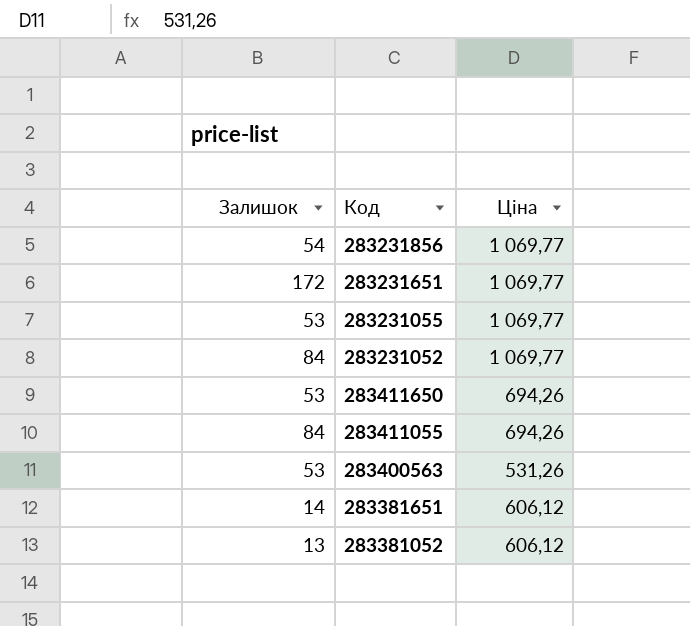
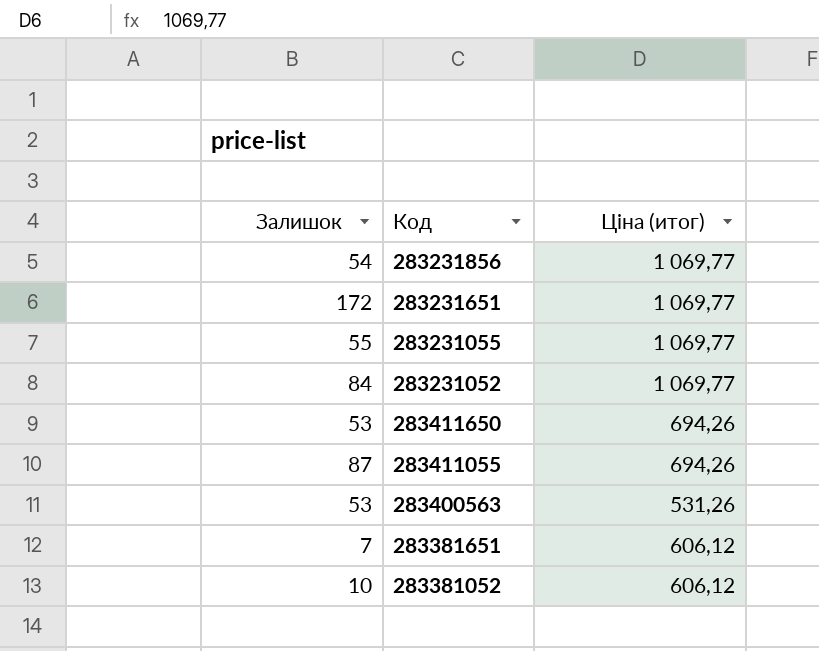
column name: Ціна -> Ціна (итог)
283231055 | Залишок: 53 -> 55
283411055 | Залишок: 84 -> 87
283381651 | Залишок: 14 -> 7
283381052 | Залишок: 13 -> 10

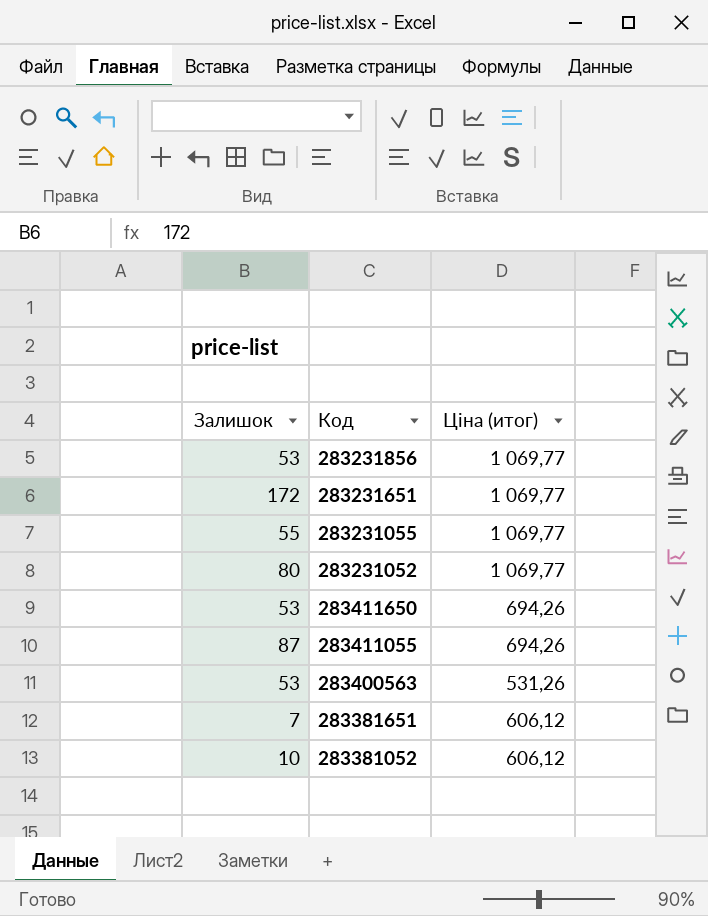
283231856 | Залишок: 54 -> 53
283231052 | Залишок: 84 -> 80

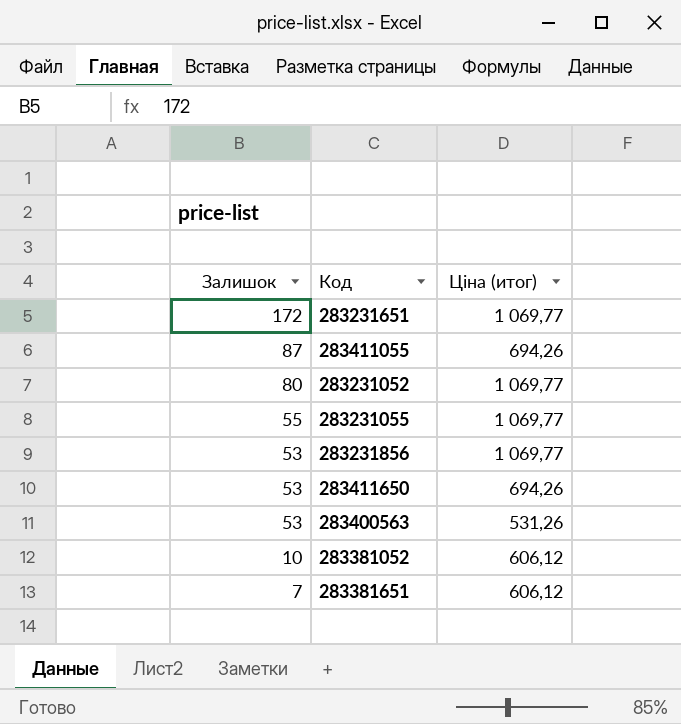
row order: none -> Залишок descending

